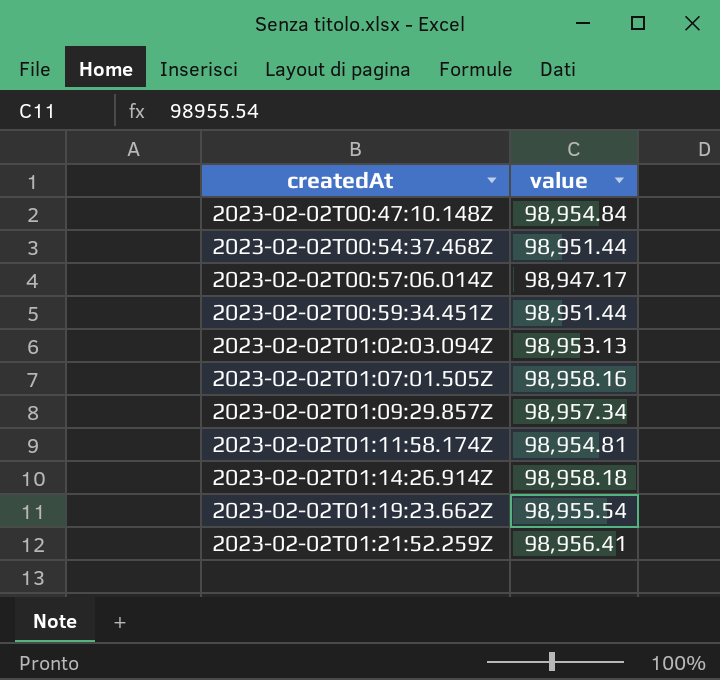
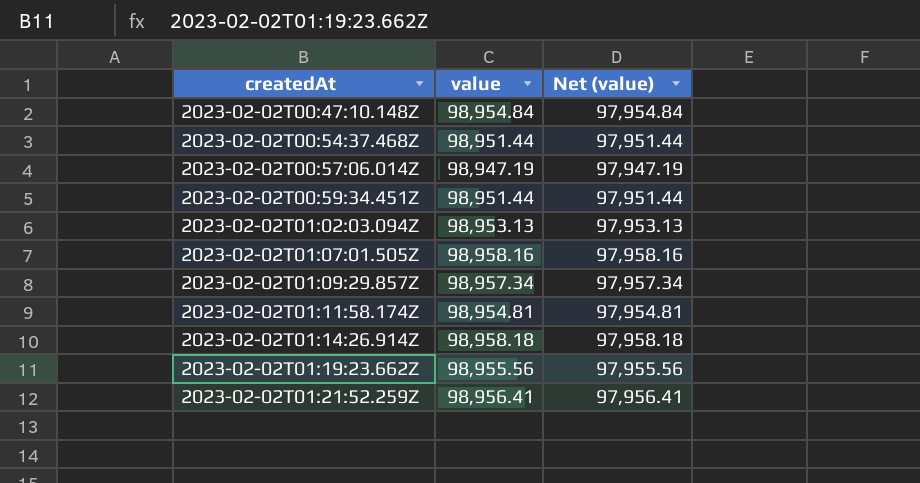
column Net (value) | formula: none -> [value] - 1000
2023-02-02T00:57:06.014Z | value: 98,947.17 -> 98,947.19
2023-02-02T01:19:23.662Z | value: 98,955.54 -> 98,955.56

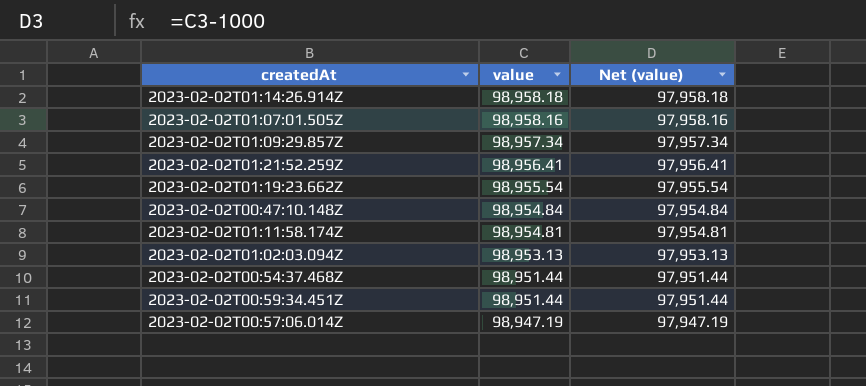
row order: createdAt ascending -> value descending
2023-02-02T01:19:23.662Z | value: 98,955.56 -> 98,955.54
2023-02-02T01:19:23.662Z | Net (value): 97,955.56 -> 97,955.54

